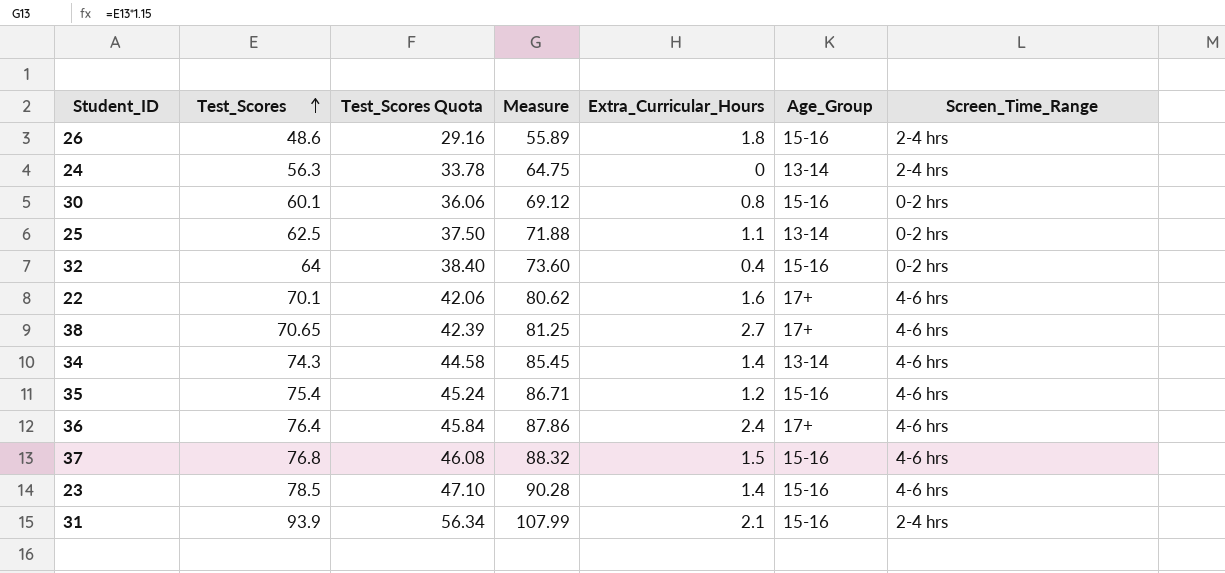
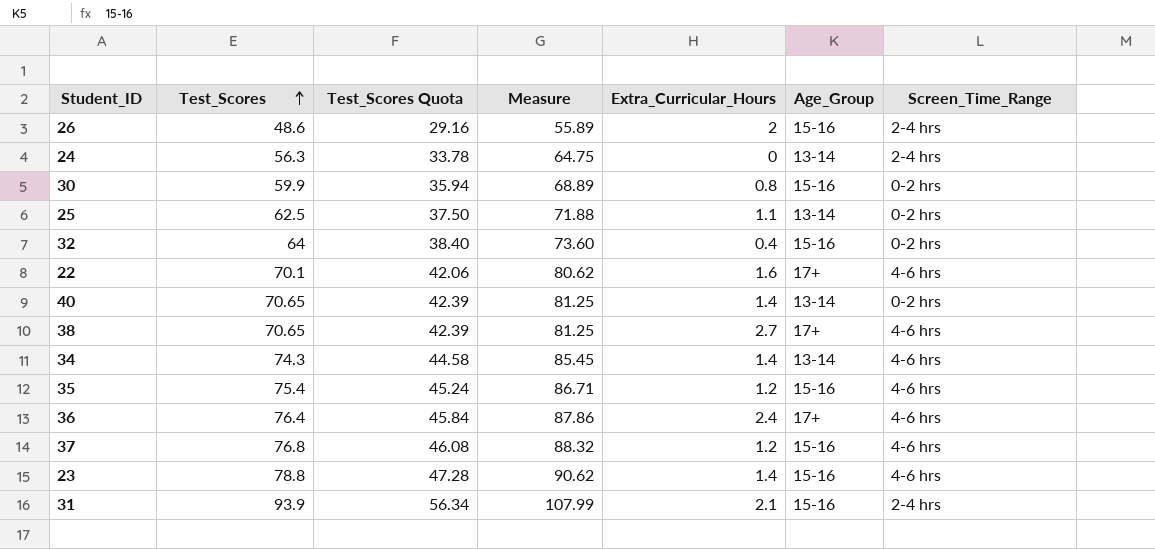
26 | Extra_Curricular_Hours: 1.8 -> 2
30 | Test_Scores: 60.1 -> 59.9
30 | Test_Scores Quota: 36.06 -> 35.94
30 | Measure: 69.12 -> 68.89
row 40: none -> 70.65 | 42.39 | 81.25 | 1.4 | 13-14 | 0-2 hrs
37 | Extra_Curricular_Hours: 1.5 -> 1.2
23 | Test_Scores: 78.5 -> 78.8
23 | Test_Scores Quota: 47.10 -> 47.28
23 | Measure: 90.28 -> 90.62

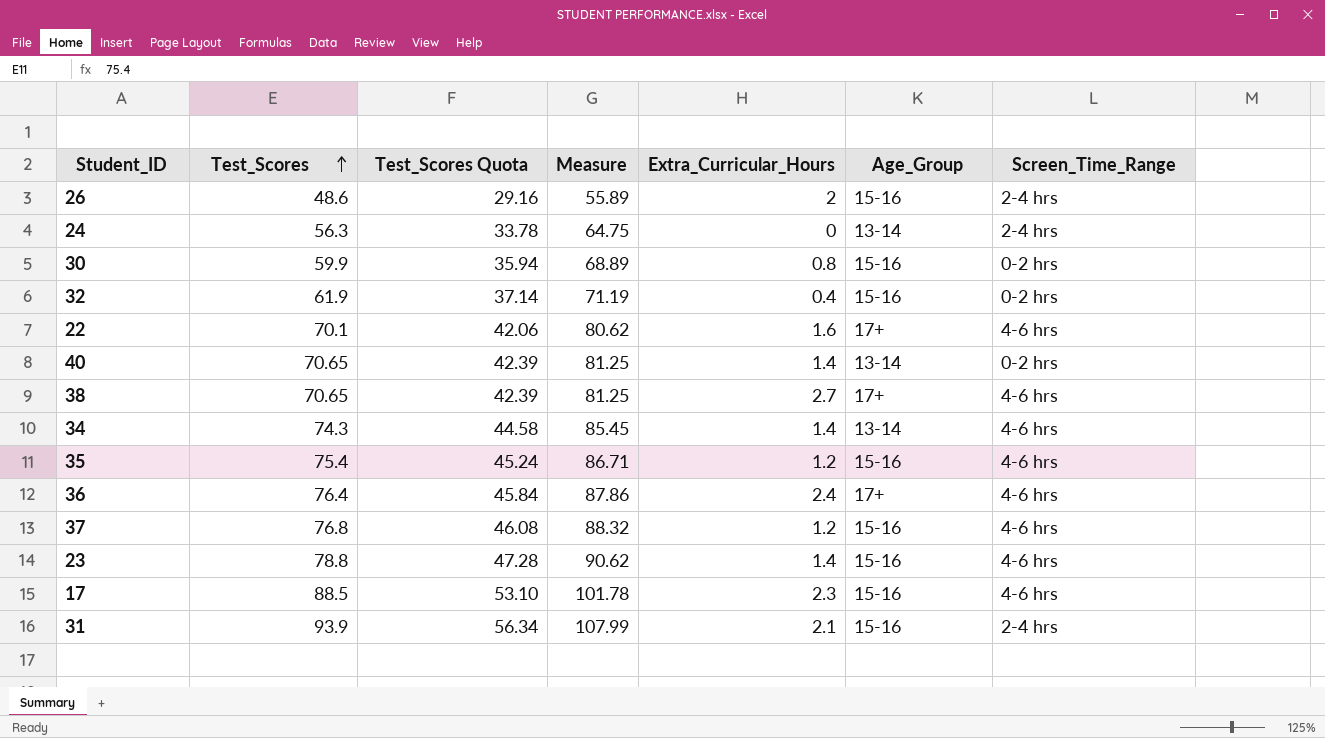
row 25: 62.5 | 37.50 | 71.88 | 1.1 | 13-14 | 0-2 hrs -> none
32 | Test_Scores: 64 -> 61.9
32 | Test_Scores Quota: 38.40 -> 37.14
32 | Measure: 73.60 -> 71.19
row 17: none -> 88.5 | 53.10 | 101.78 | 2.3 | 15-16 | 4-6 hrs

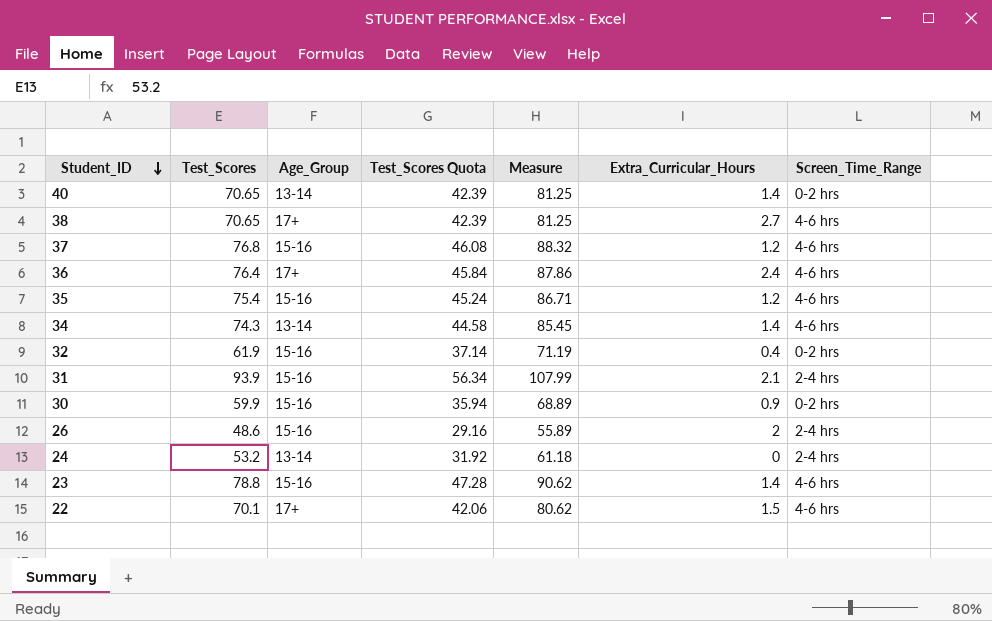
row order: Test_Scores ascending -> Student_ID descending
column Age_Group | position: 6 -> 3
row 17: 88.5 | 53.10 | 101.78 | 2.3 | 15-16 | 4-6 hrs -> none
30 | Extra_Curricular_Hours: 0.8 -> 0.9
24 | Test_Scores: 56.3 -> 53.2
24 | Test_Scores Quota: 33.78 -> 31.92
24 | Measure: 64.75 -> 61.18
22 | Extra_Curricular_Hours: 1.6 -> 1.5

